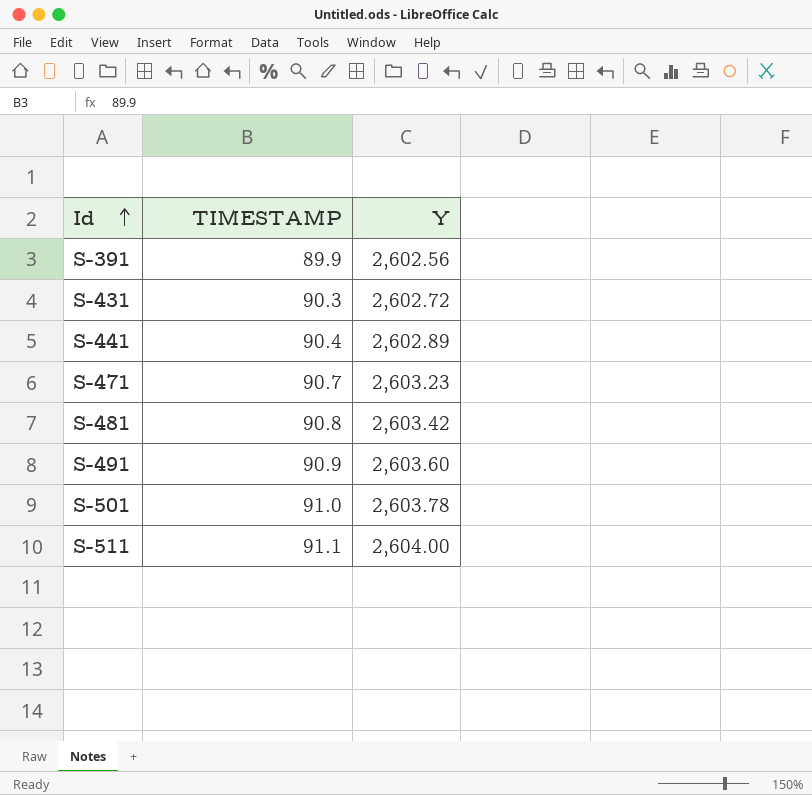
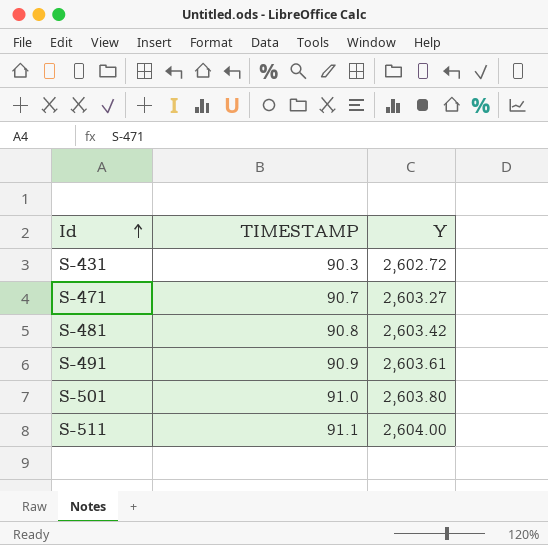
row S-391: 89.9 | 2,602.56 -> none
row S-441: 90.4 | 2,602.89 -> none
S-471 | Y: 2,603.23 -> 2,603.27
S-491 | Y: 2,603.60 -> 2,603.61
S-501 | Y: 2,603.78 -> 2,603.80

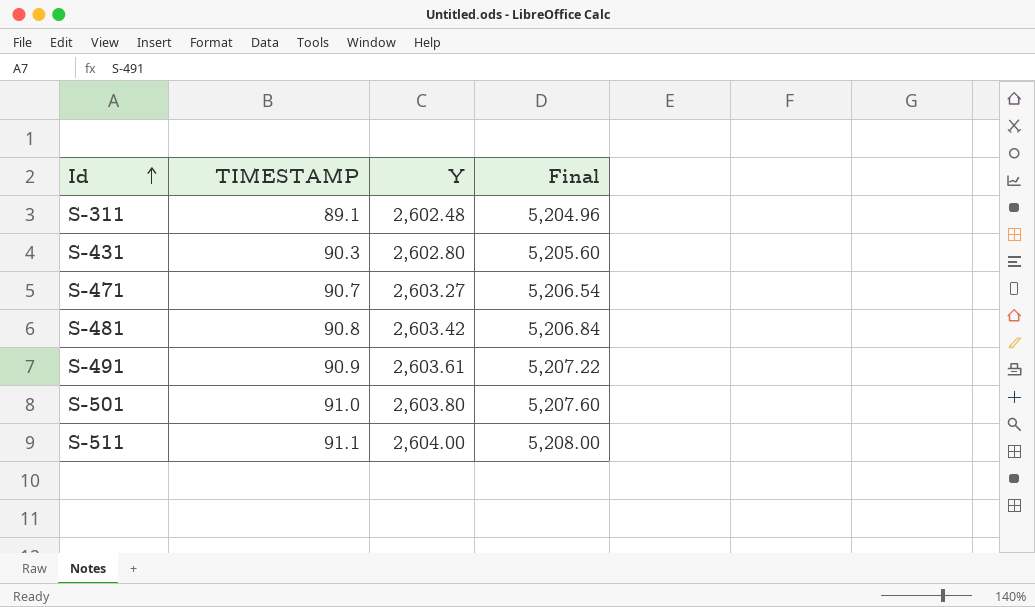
column Final | formula: none -> [Y] * 2
row S-311: none -> 89.1 | 2,602.48 | 5,204.96
S-431 | Y: 2,602.72 -> 2,602.80

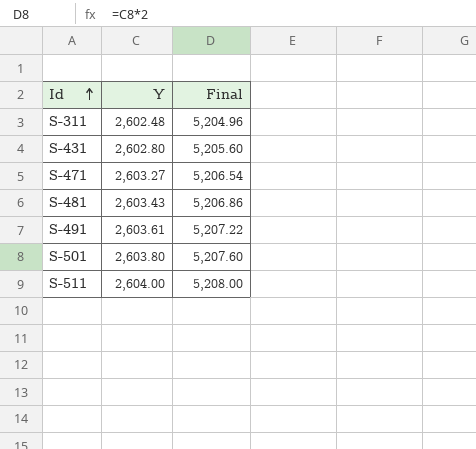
column TIMESTAMP | position: 2 -> none
S-481 | Y: 2,603.42 -> 2,603.43
S-481 | Final: 5,206.84 -> 5,206.86

